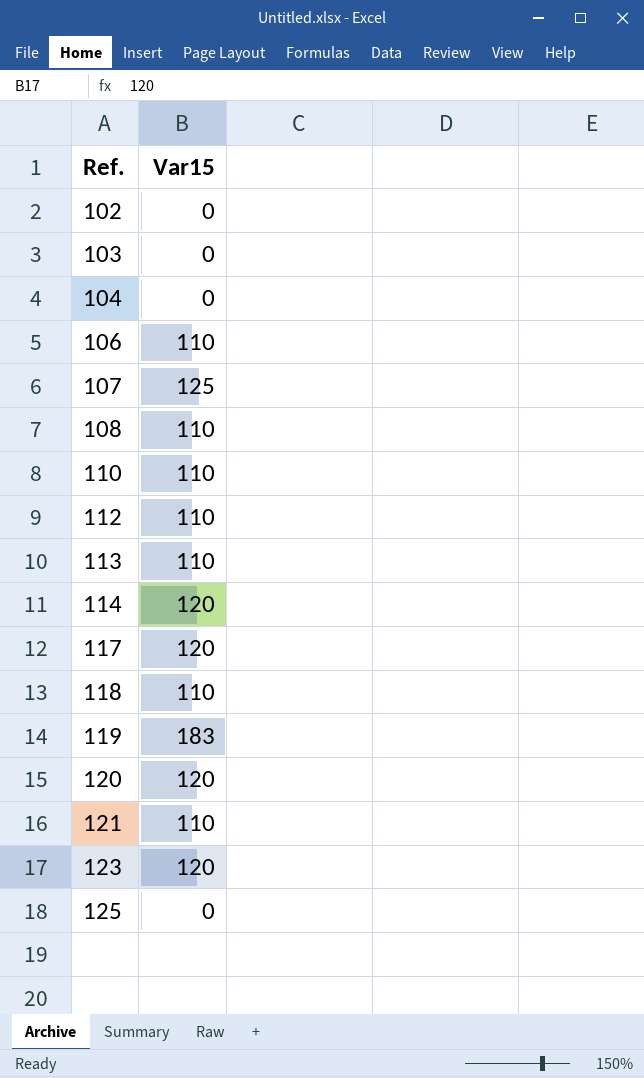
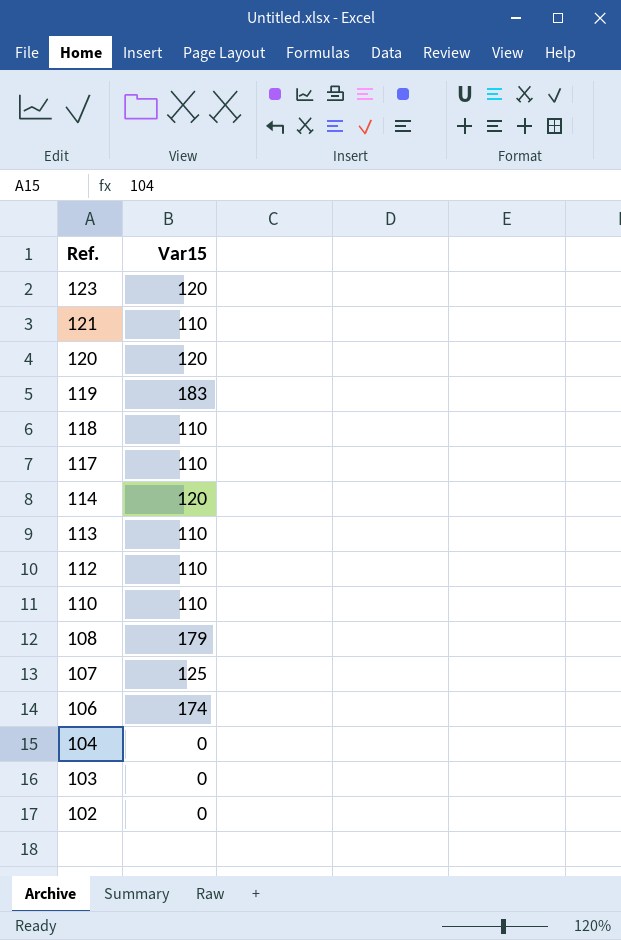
row order: Ref. ascending -> Ref. descending
row 125: 0 -> none
117 | Var15: 120 -> 110
108 | Var15: 110 -> 179
106 | Var15: 110 -> 174

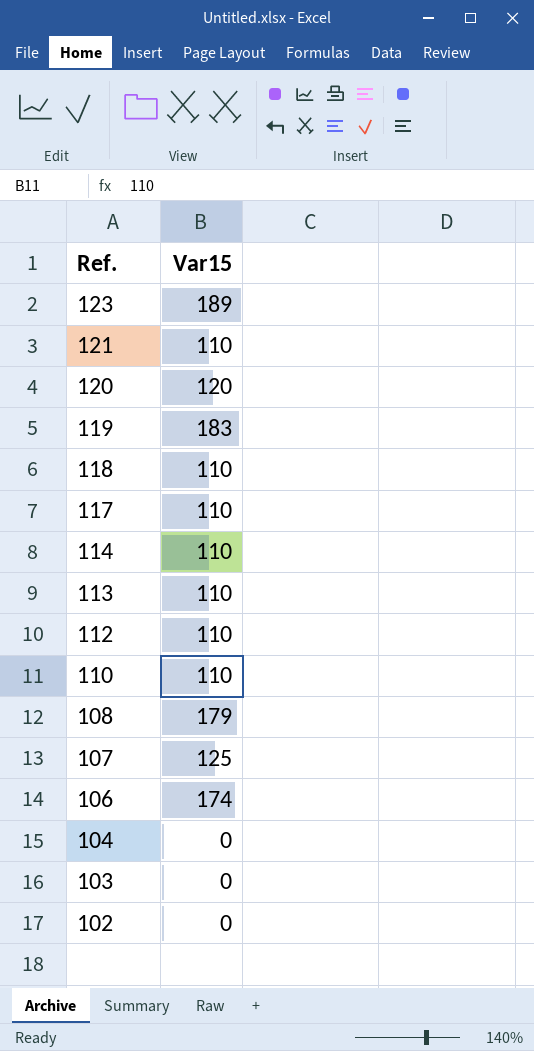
123 | Var15: 120 -> 189
114 | Var15: 120 -> 110

